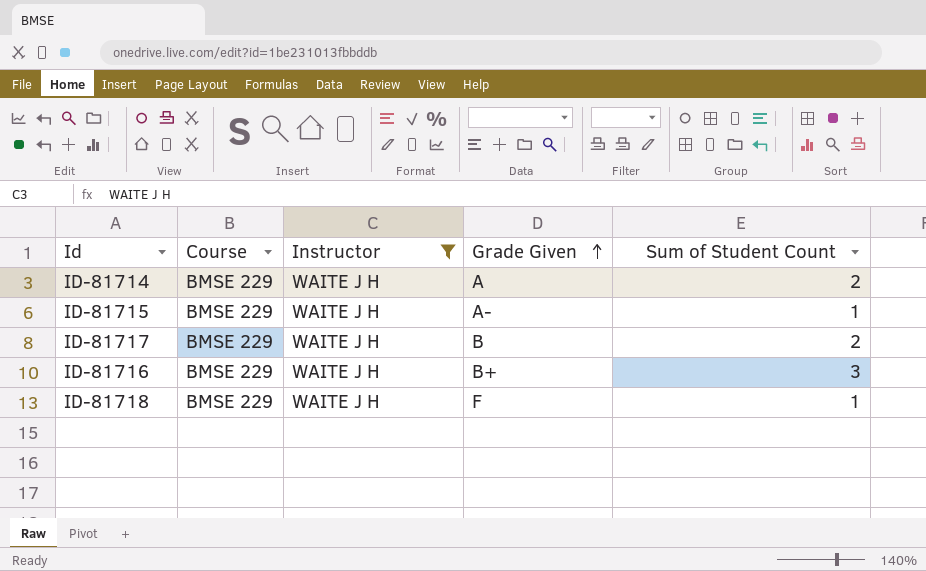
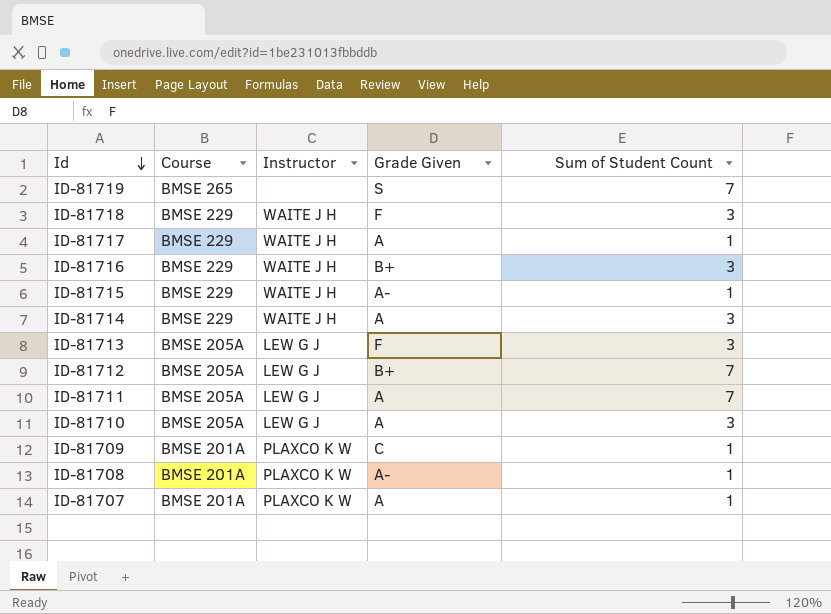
filter: Instructor = WAITE J H -> none
row order: Grade Given ascending -> Id descending
ID-81718 | Sum of Student Count: 1 -> 3
ID-81717 | Grade Given: B -> A
ID-81717 | Sum of Student Count: 2 -> 1
ID-81714 | Sum of Student Count: 2 -> 3

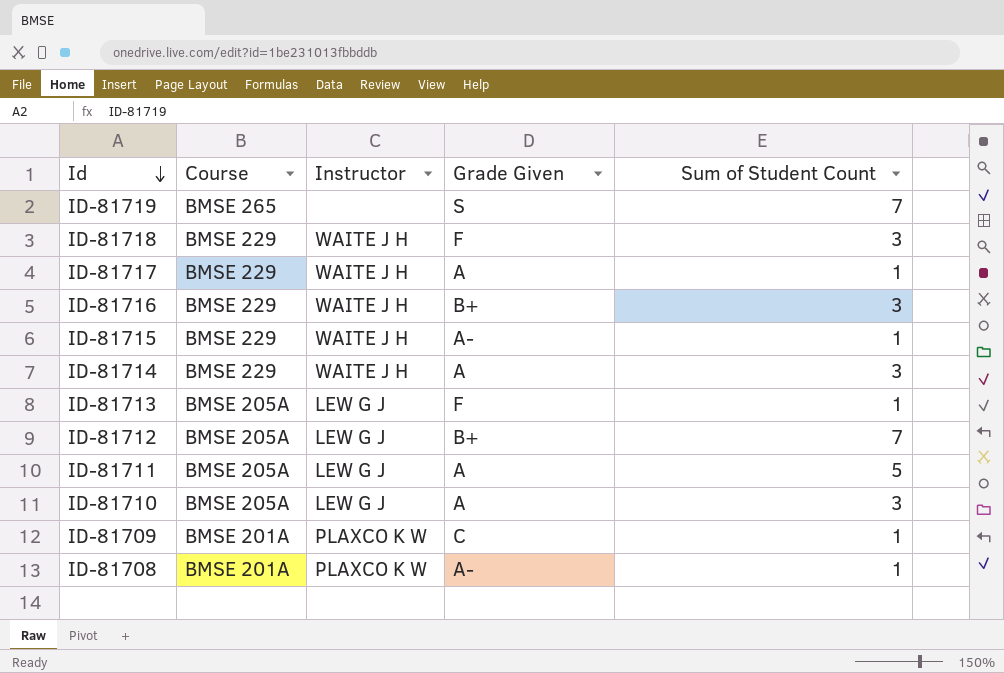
row ID-81707: BMSE 201A | PLAXCO K W | A | 1 -> none
ID-81713 | Sum of Student Count: 3 -> 1
ID-81711 | Sum of Student Count: 7 -> 5

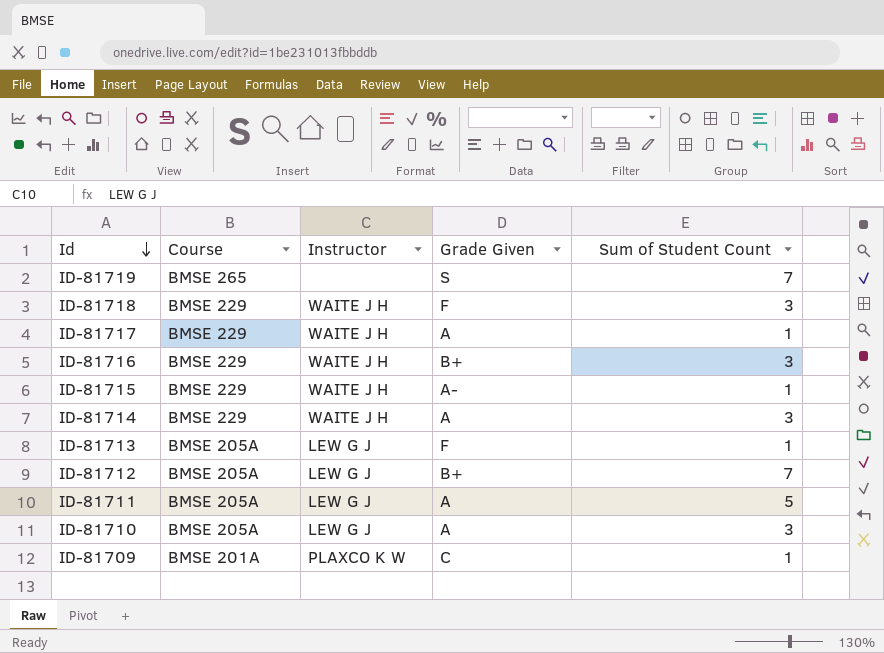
row ID-81708: BMSE 201A | PLAXCO K W | A- | 1 -> none

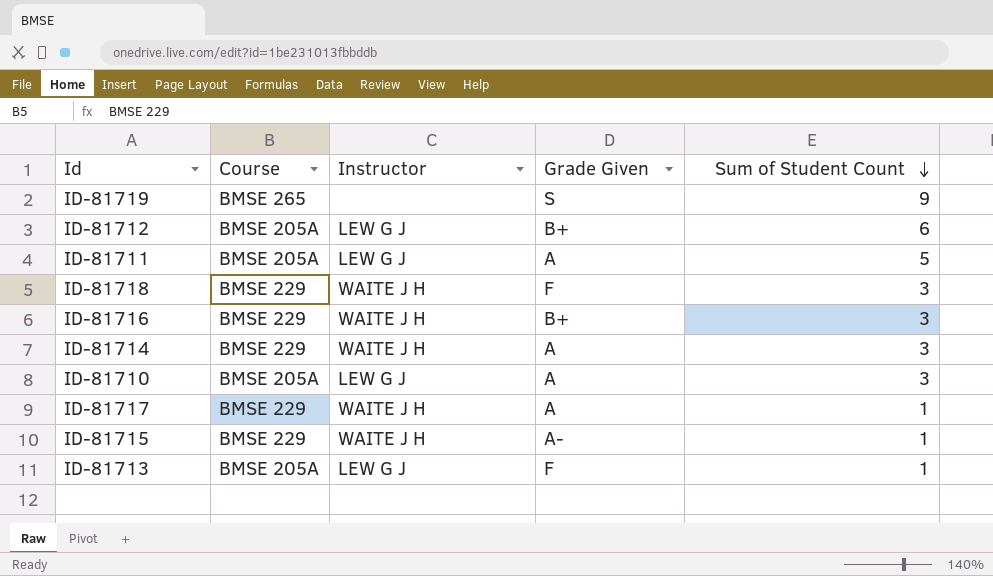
row order: Id descending -> Sum of Student Count descending
row ID-81709: BMSE 201A | PLAXCO K W | C | 1 -> none
ID-81719 | Sum of Student Count: 7 -> 9
ID-81712 | Sum of Student Count: 7 -> 6

